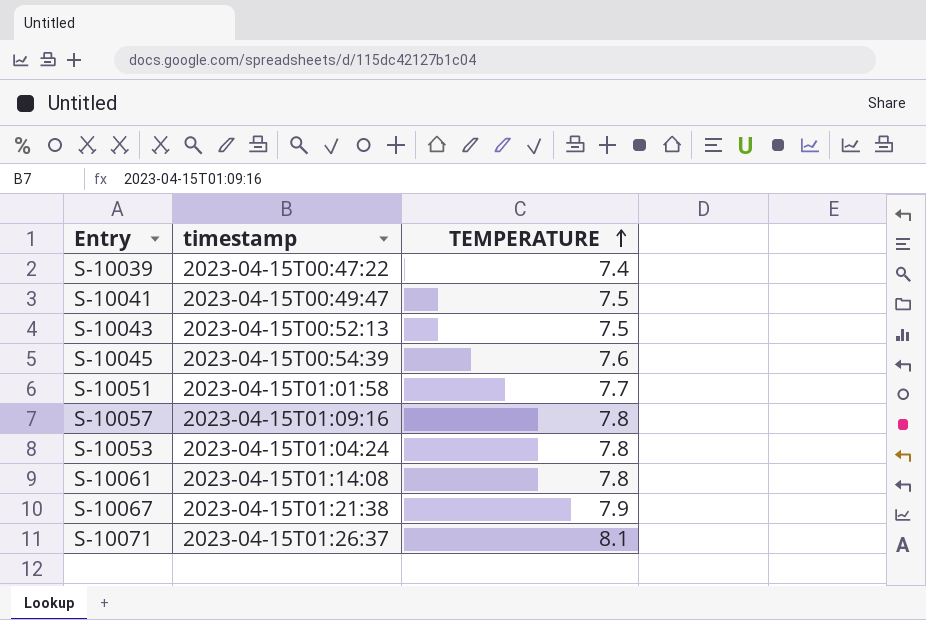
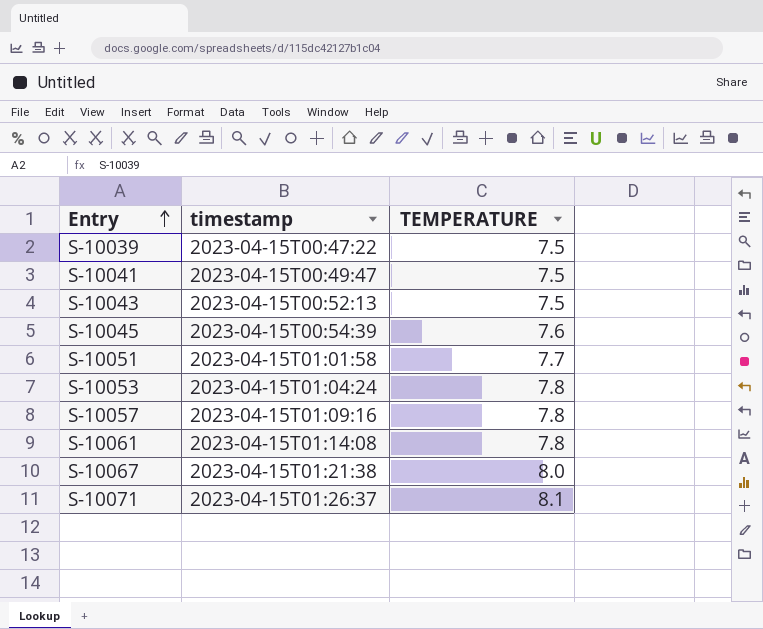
row order: TEMPERATURE ascending -> Entry ascending
S-10039 | TEMPERATURE: 7.4 -> 7.5
S-10067 | TEMPERATURE: 7.9 -> 8.0

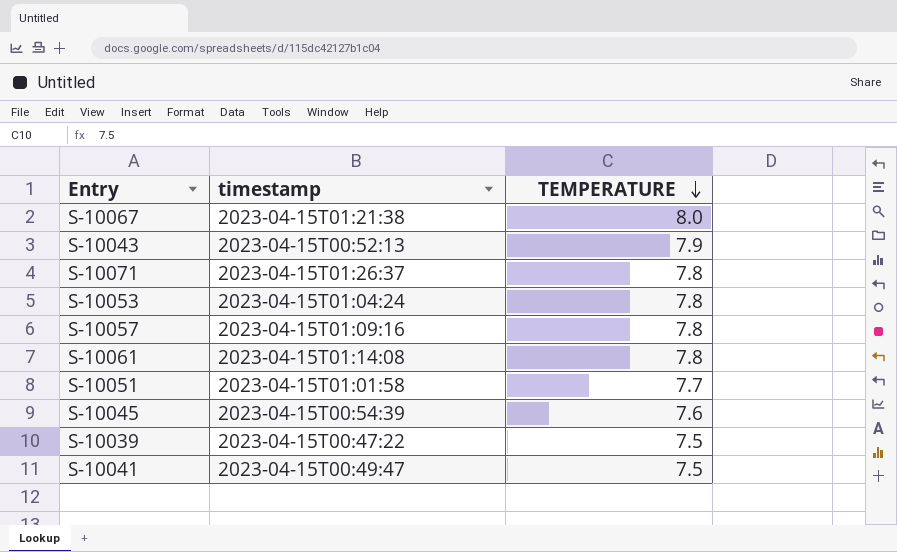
row order: Entry ascending -> TEMPERATURE descending
S-10043 | TEMPERATURE: 7.5 -> 7.9
S-10071 | TEMPERATURE: 8.1 -> 7.8

